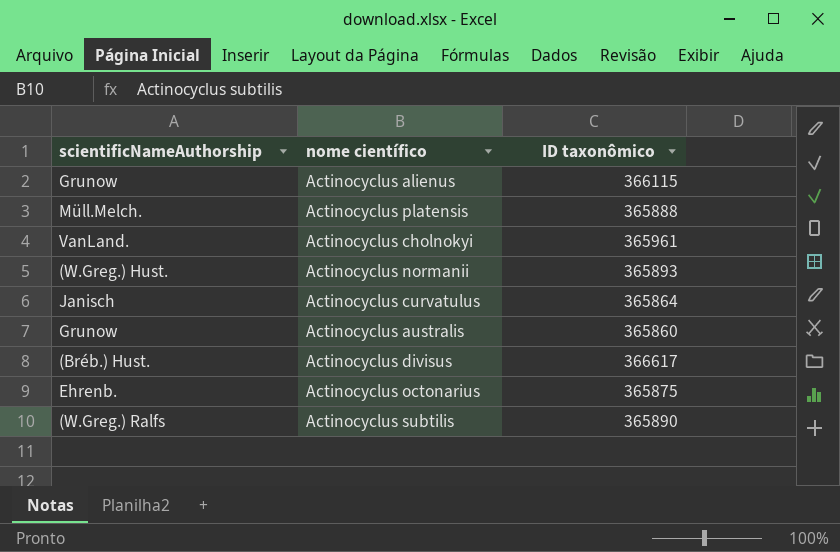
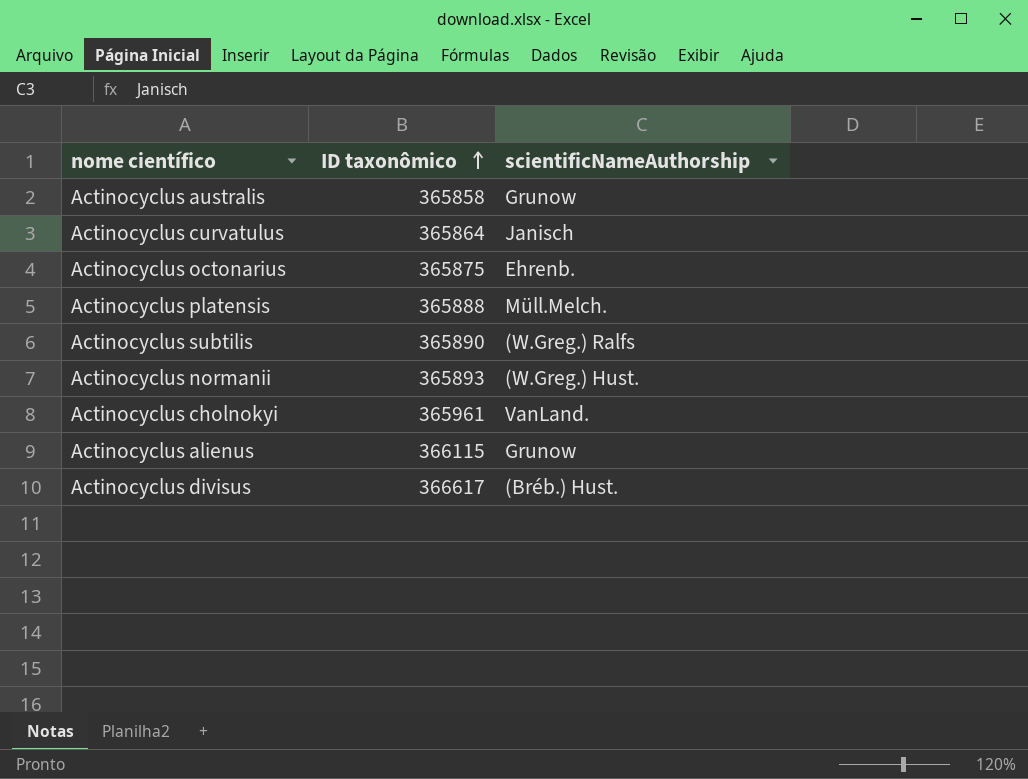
row order: none -> ID taxonômico ascending
column scientificNameAuthorship | position: 1 -> 3
Actinocyclus australis | ID taxonômico: 365860 -> 365858

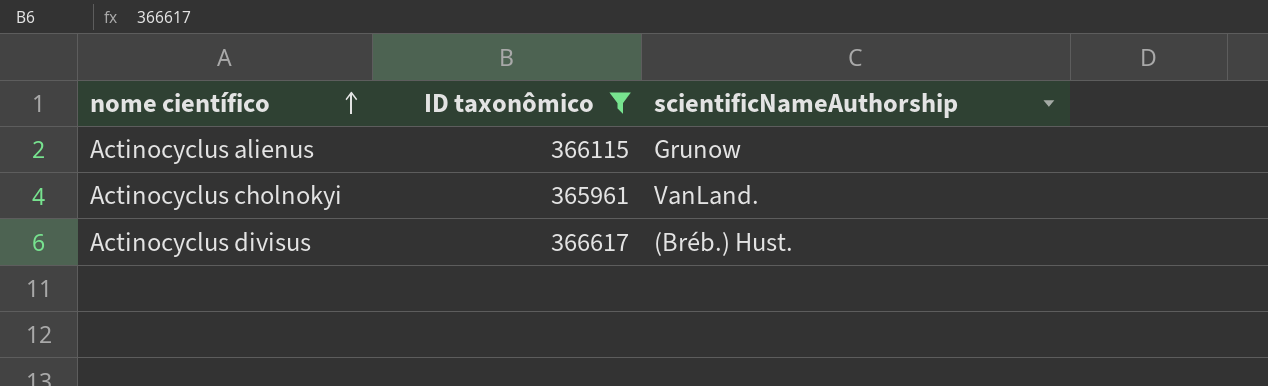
filter: none -> ID taxonômico >= 365961
row order: ID taxonômico ascending -> nome científico ascending

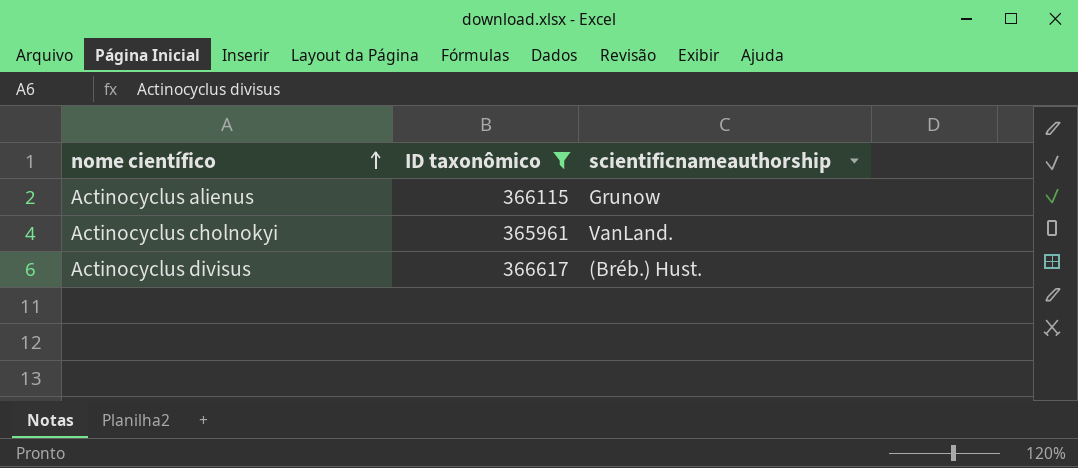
column name: scientificNameAuthorship -> scientificnameauthorship

